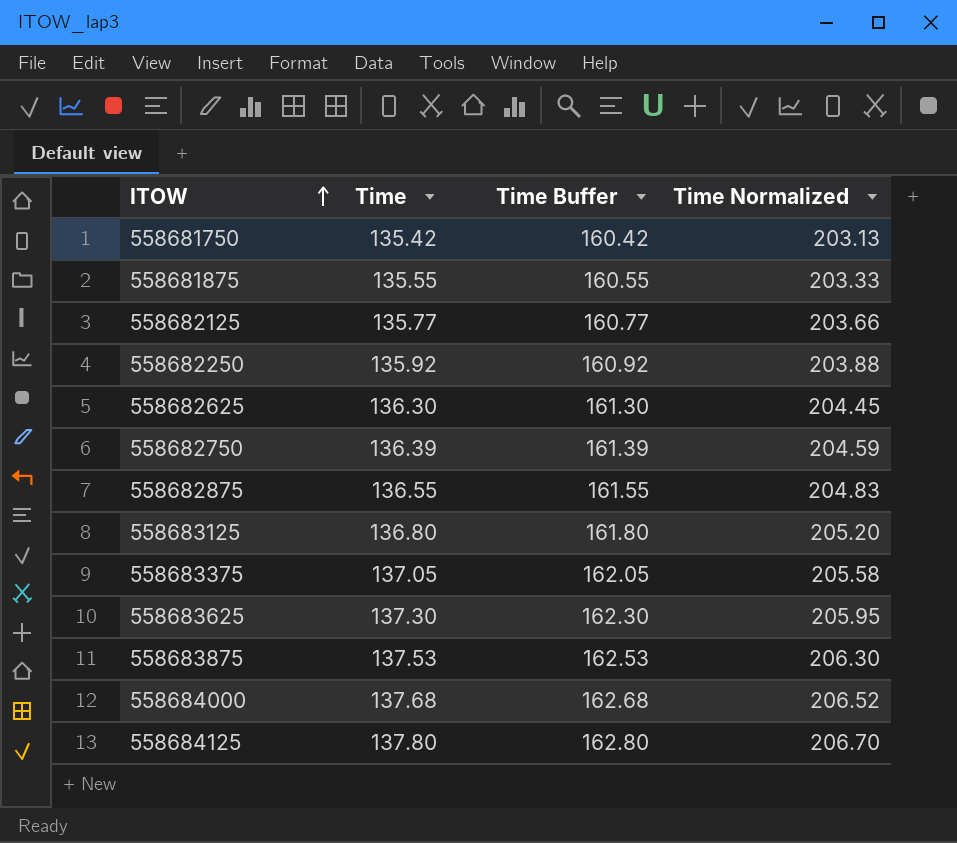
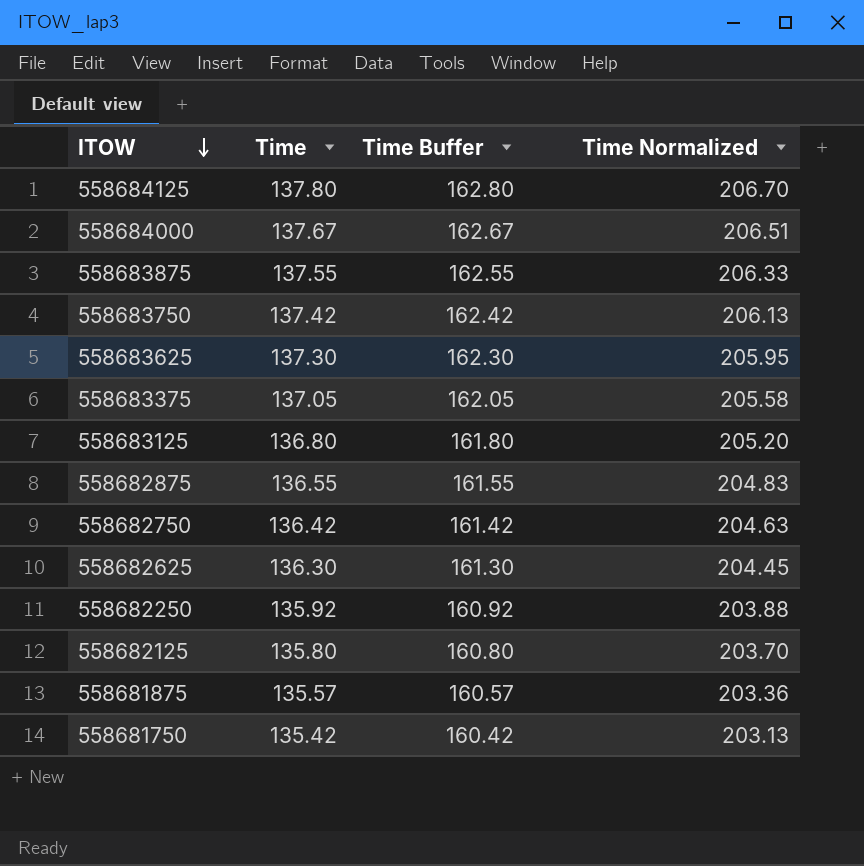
row order: ITOW ascending -> ITOW descending
558684000 | Time: 137.68 -> 137.67
558684000 | Time Buffer: 162.68 -> 162.67
558684000 | Time Normalized: 206.52 -> 206.51
558683875 | Time: 137.53 -> 137.55
558683875 | Time Buffer: 162.53 -> 162.55
558683875 | Time Normalized: 206.30 -> 206.33
row 558683750: none -> 137.42 | 162.42 | 206.13
558682750 | Time: 136.39 -> 136.42
558682750 | Time Buffer: 161.39 -> 161.42
558682750 | Time Normalized: 204.59 -> 204.63
558682125 | Time: 135.77 -> 135.80
558682125 | Time Buffer: 160.77 -> 160.80
558682125 | Time Normalized: 203.66 -> 203.70
558681875 | Time: 135.55 -> 135.57
558681875 | Time Buffer: 160.55 -> 160.57
558681875 | Time Normalized: 203.33 -> 203.36

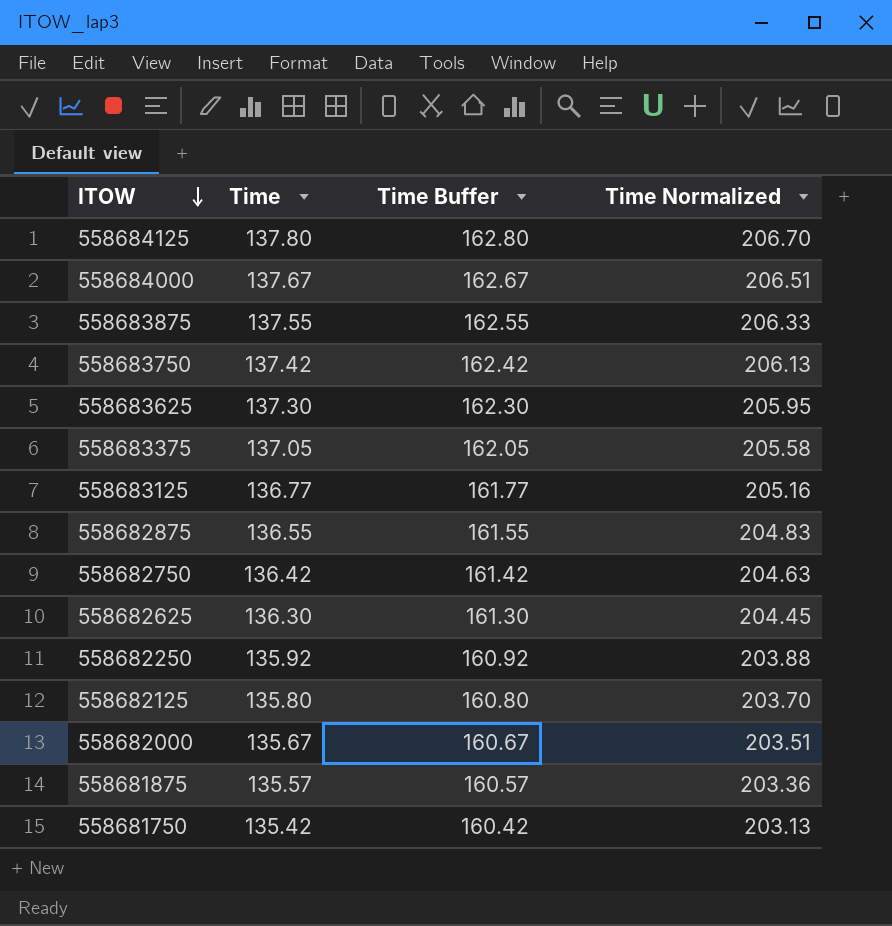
558683125 | Time: 136.80 -> 136.77
558683125 | Time Buffer: 161.80 -> 161.77
558683125 | Time Normalized: 205.20 -> 205.16
row 558682000: none -> 135.67 | 160.67 | 203.51

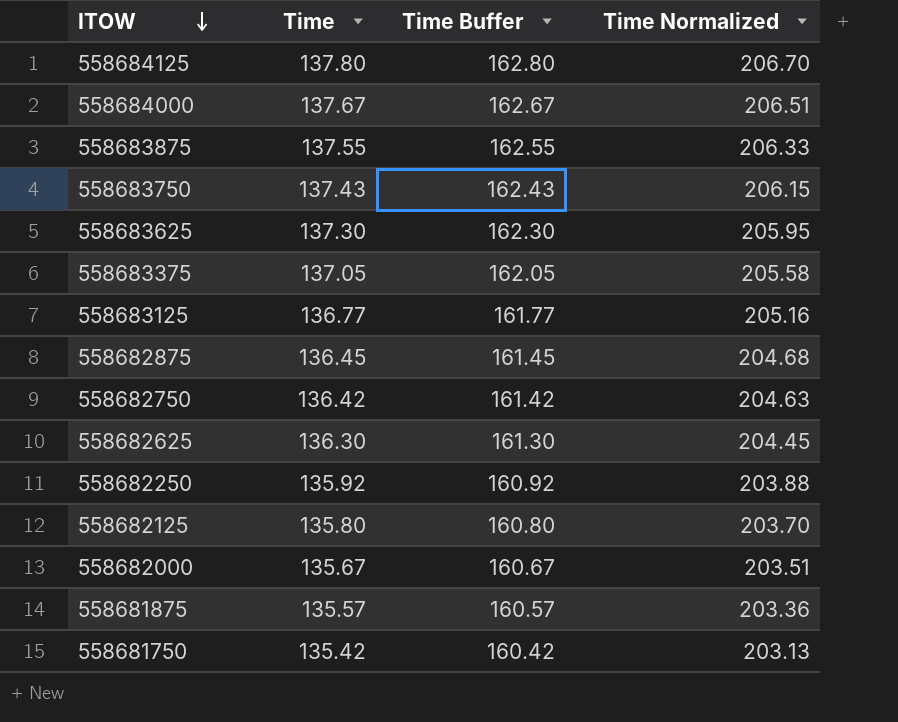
558683750 | Time: 137.42 -> 137.43
558683750 | Time Buffer: 162.42 -> 162.43
558683750 | Time Normalized: 206.13 -> 206.15
558682875 | Time: 136.55 -> 136.45
558682875 | Time Buffer: 161.55 -> 161.45
558682875 | Time Normalized: 204.83 -> 204.68

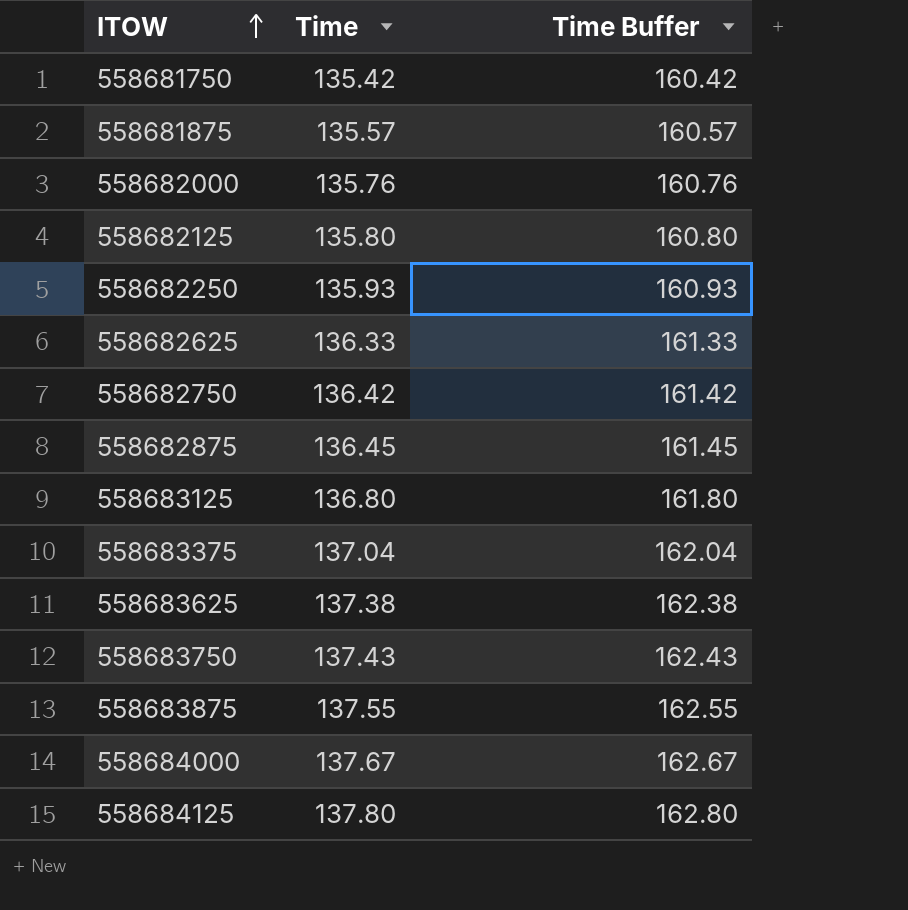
row order: ITOW descending -> ITOW ascending
column Time Normalized | formula: [Time] * 1.5 -> none
558682000 | Time: 135.67 -> 135.76
558682000 | Time Buffer: 160.67 -> 160.76
558682250 | Time: 135.92 -> 135.93
558682250 | Time Buffer: 160.92 -> 160.93
558682625 | Time: 136.30 -> 136.33
558682625 | Time Buffer: 161.30 -> 161.33
558683125 | Time: 136.77 -> 136.80
558683125 | Time Buffer: 161.77 -> 161.80
558683375 | Time: 137.05 -> 137.04
558683375 | Time Buffer: 162.05 -> 162.04
558683625 | Time: 137.30 -> 137.38
558683625 | Time Buffer: 162.30 -> 162.38

